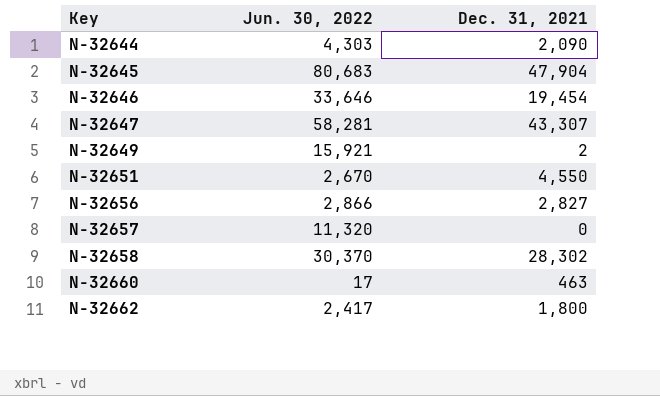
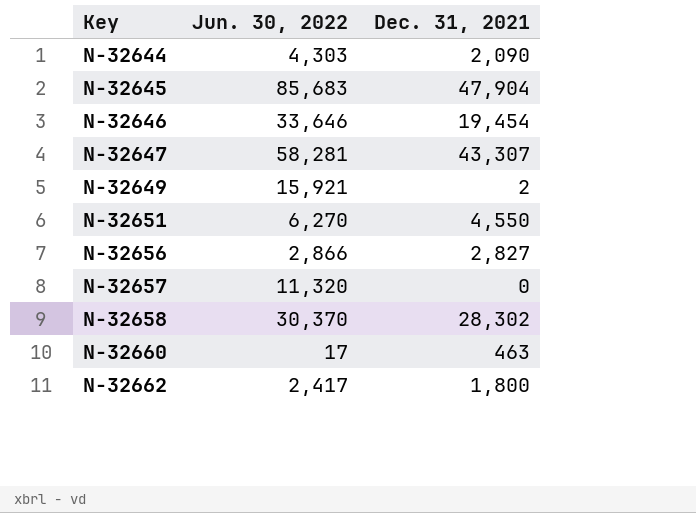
N-32645 | Jun. 30, 2022: 80,683 -> 85,683
N-32651 | Jun. 30, 2022: 2,670 -> 6,270

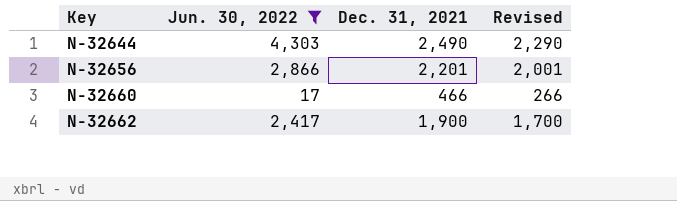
filter: none -> Jun. 30, 2022 <= 4,303
column Revised | formula: none -> [Dec. 31, 2021] - 200
N-32644 | Dec. 31, 2021: 2,090 -> 2,490
N-32656 | Dec. 31, 2021: 2,827 -> 2,201
N-32660 | Dec. 31, 2021: 463 -> 466
N-32662 | Dec. 31, 2021: 1,800 -> 1,900

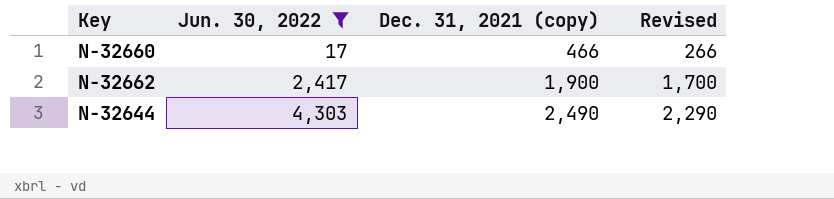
row order: Key ascending -> Jun. 30, 2022 ascending
column name: Dec. 31, 2021 -> Dec. 31, 2021 (copy)
row N-32656: 2,866 | 2,201 | 2,001 -> none

